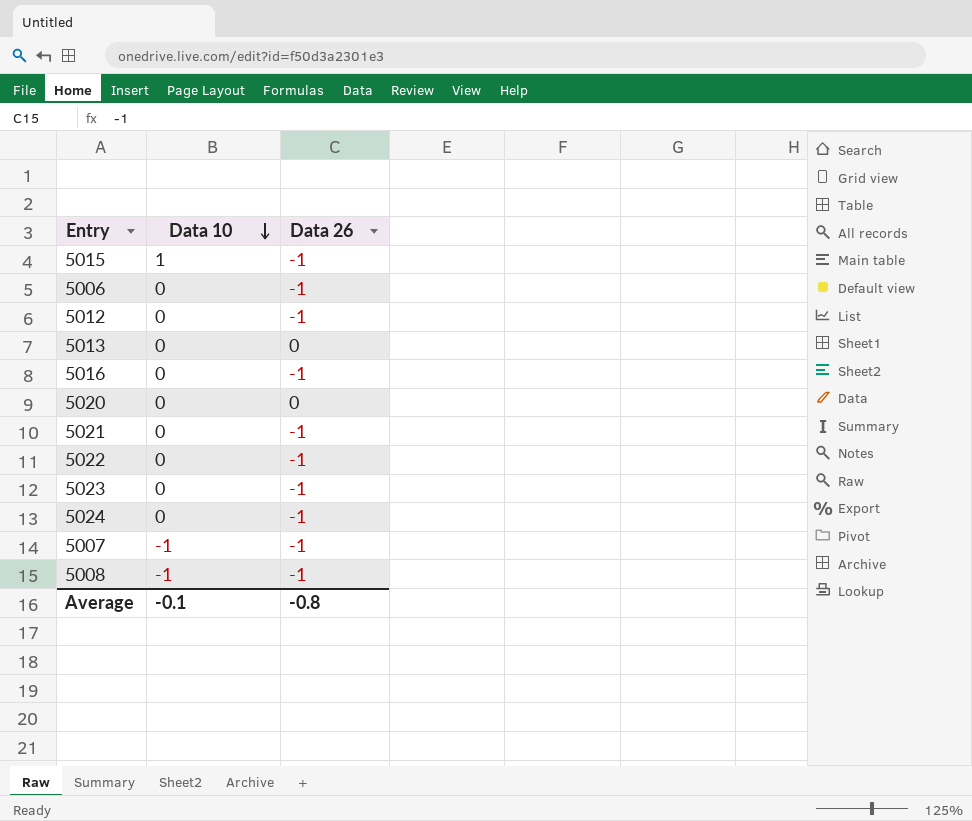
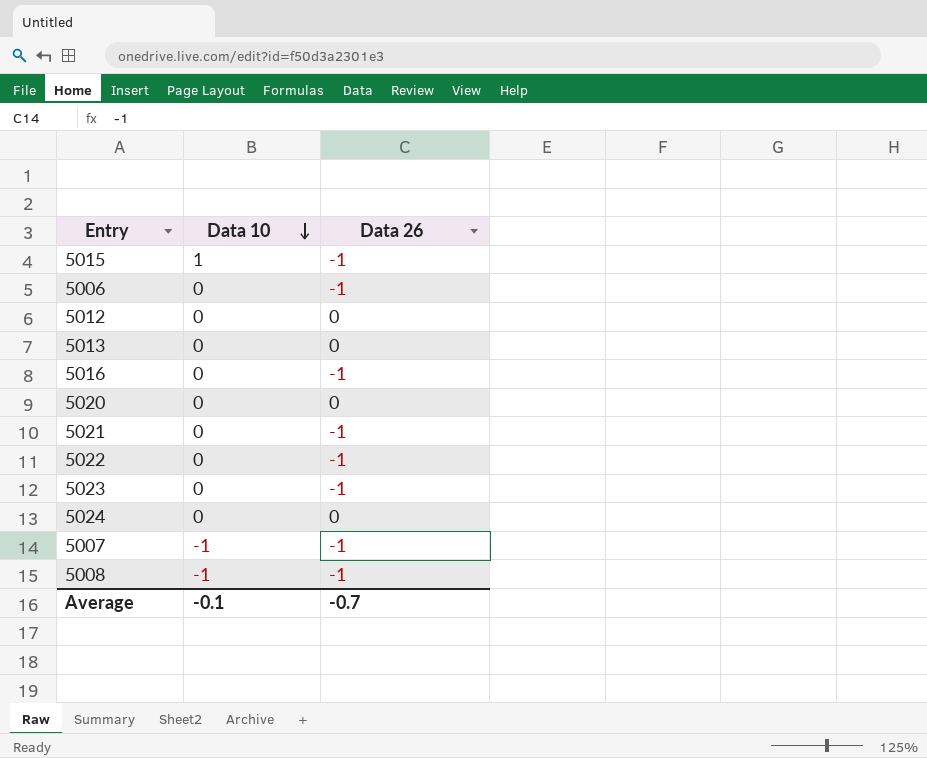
5012 | Data 26: -1 -> 0
5024 | Data 26: -1 -> 0
Average | Data 26: -0.8 -> -0.7

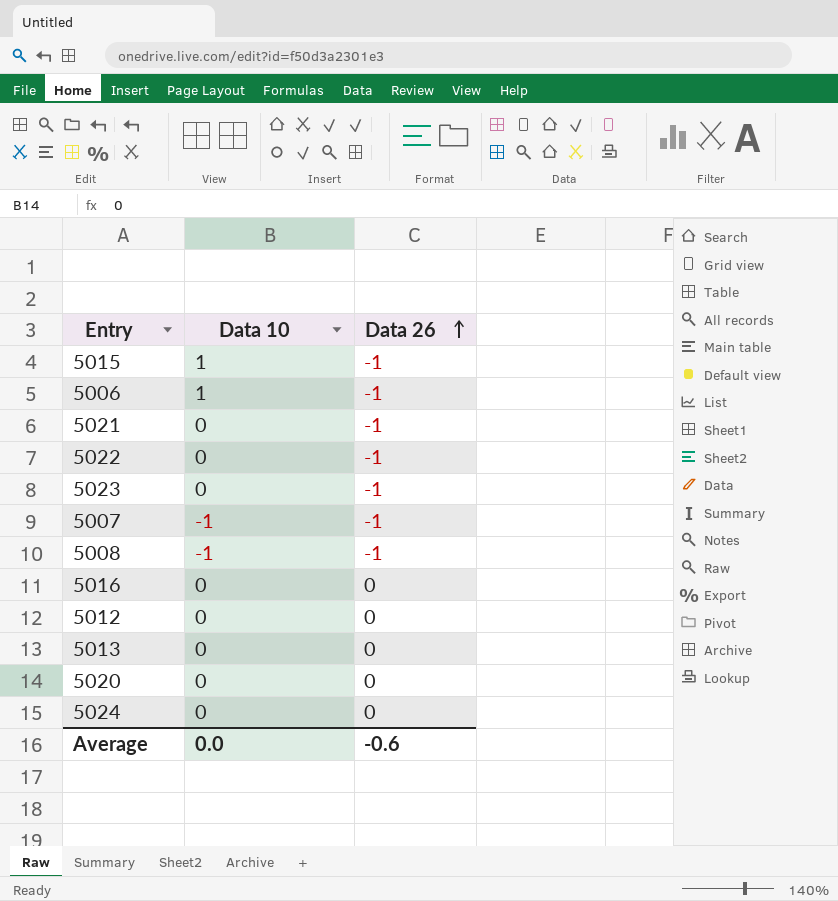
row order: Data 10 descending -> Data 26 ascending
5006 | Data 10: 0 -> 1
5016 | Data 26: -1 -> 0
Average | Data 10: -0.1 -> 0.0
Average | Data 26: -0.7 -> -0.6

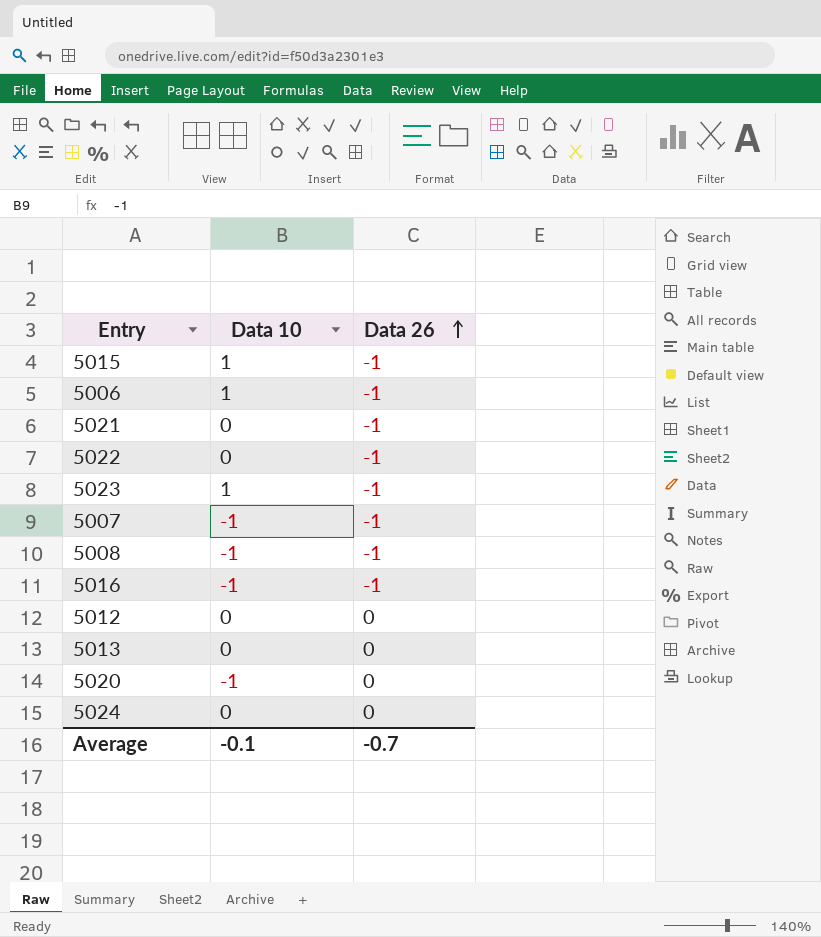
5023 | Data 10: 0 -> 1
5016 | Data 10: 0 -> -1
5016 | Data 26: 0 -> -1
5020 | Data 10: 0 -> -1
Average | Data 10: 0.0 -> -0.1
Average | Data 26: -0.6 -> -0.7

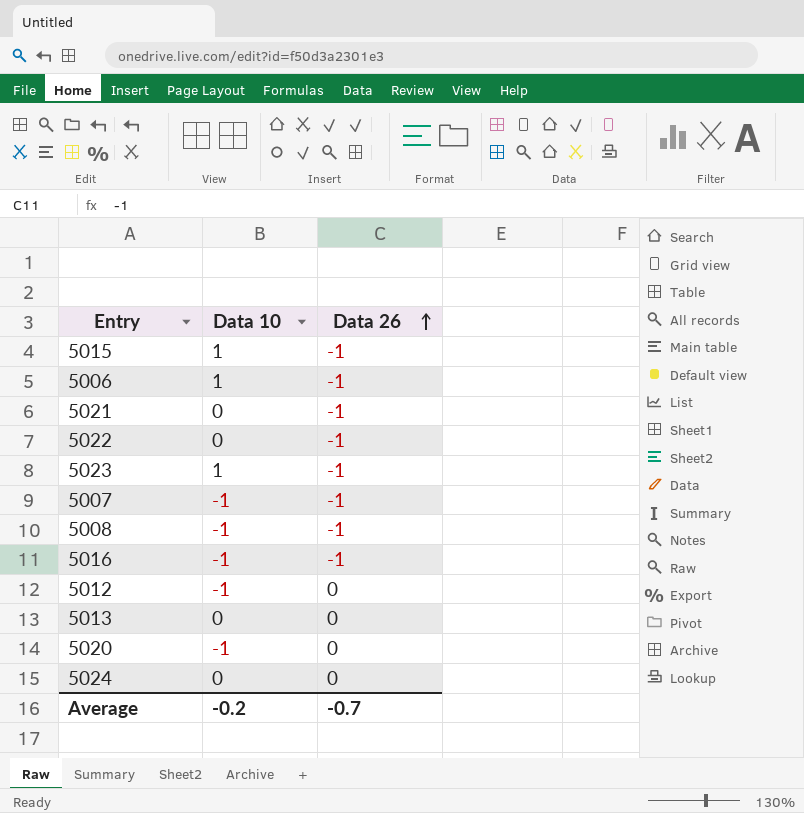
5012 | Data 10: 0 -> -1
Average | Data 10: -0.1 -> -0.2

